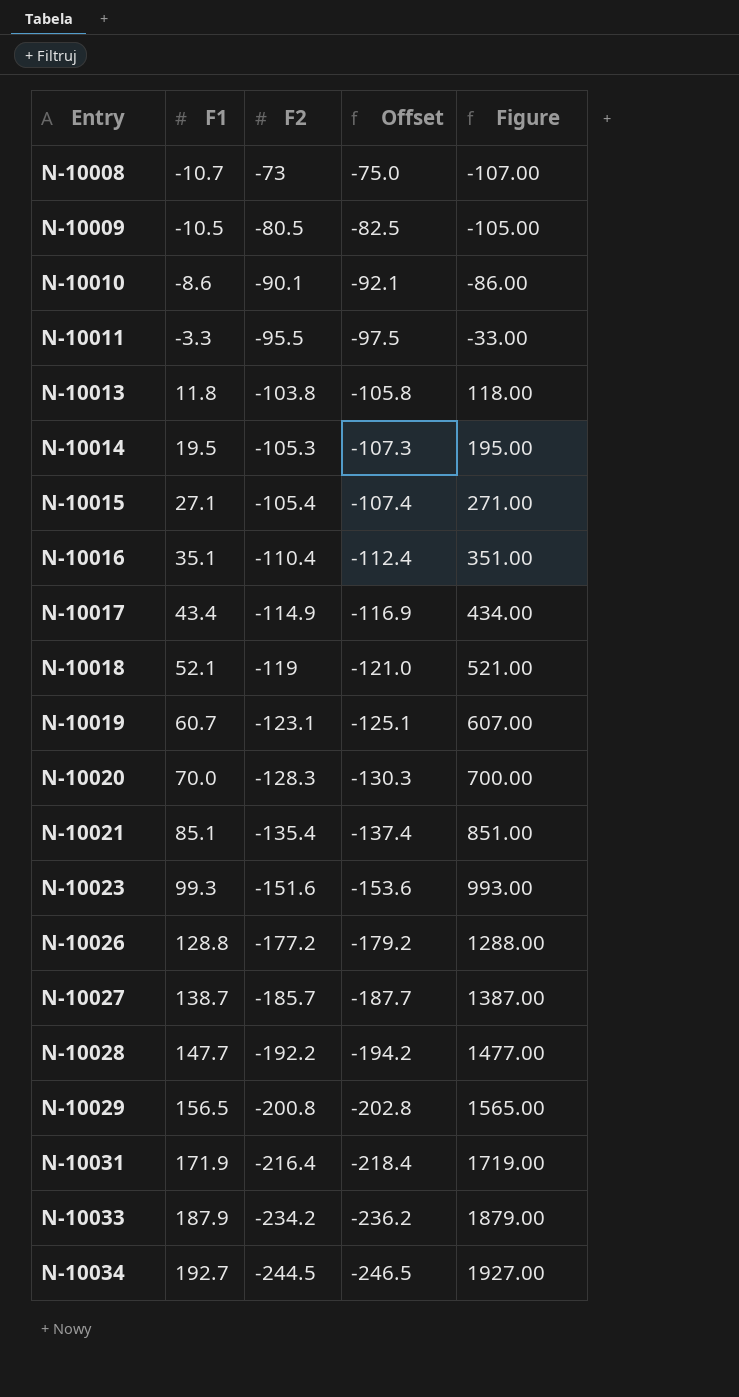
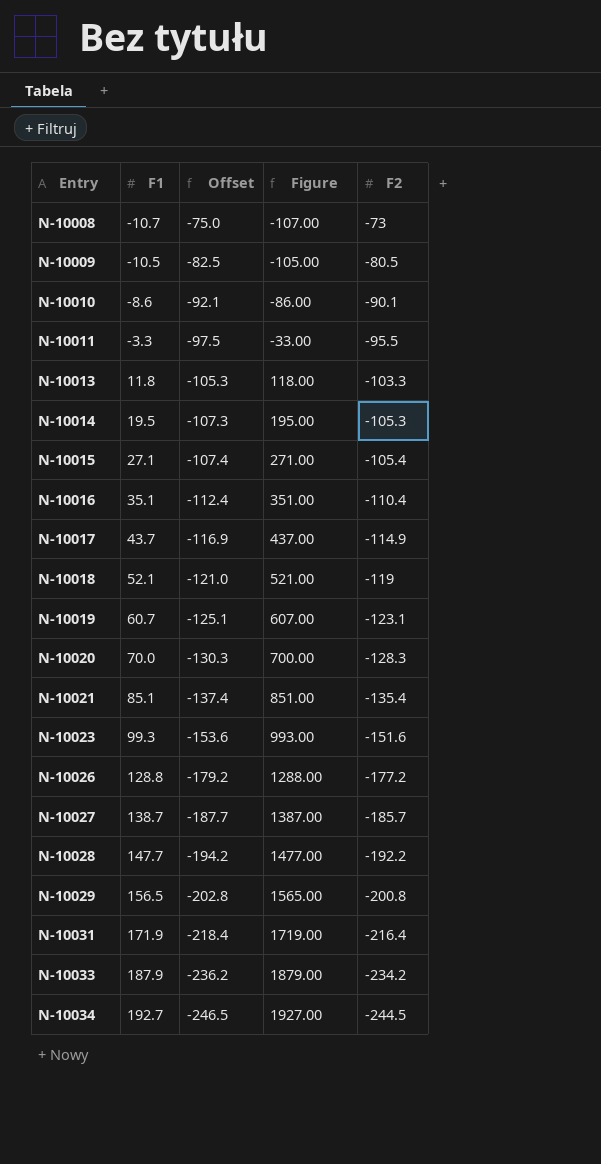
column F2 | position: 3 -> 5
N-10013 | Offset: -105.8 -> -105.3
N-10013 | F2: -103.8 -> -103.3
N-10017 | F1: 43.4 -> 43.7
N-10017 | Figure: 434.00 -> 437.00

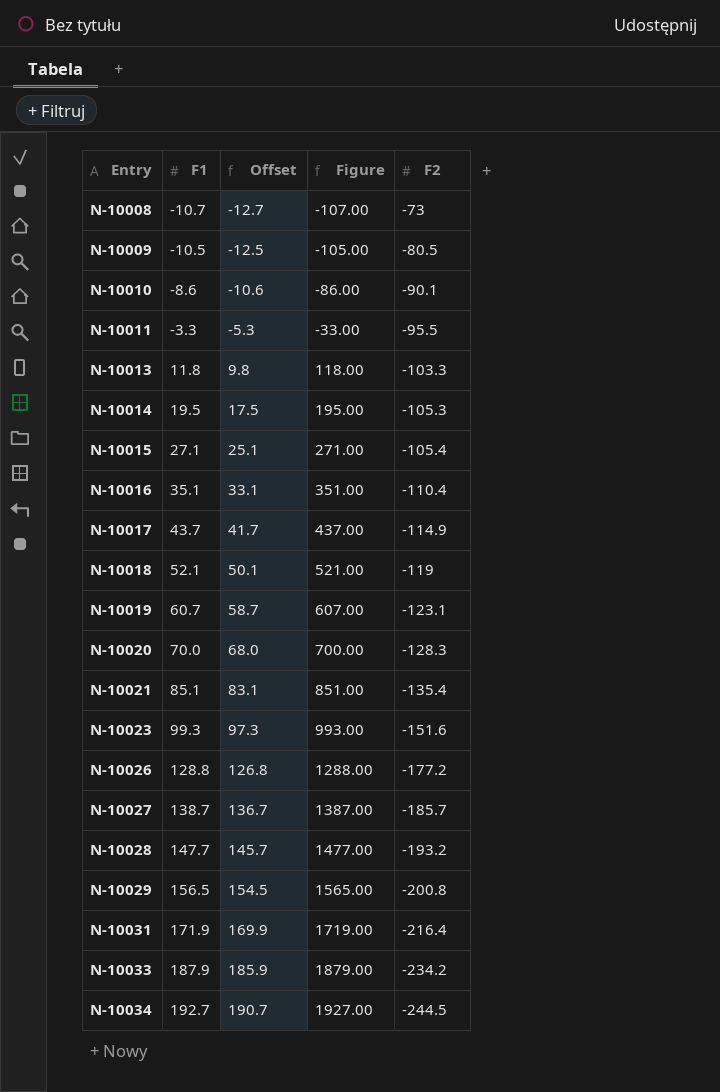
column Offset | formula: [F2] - 2 -> [F1] - 2
N-10028 | F2: -192.2 -> -193.2

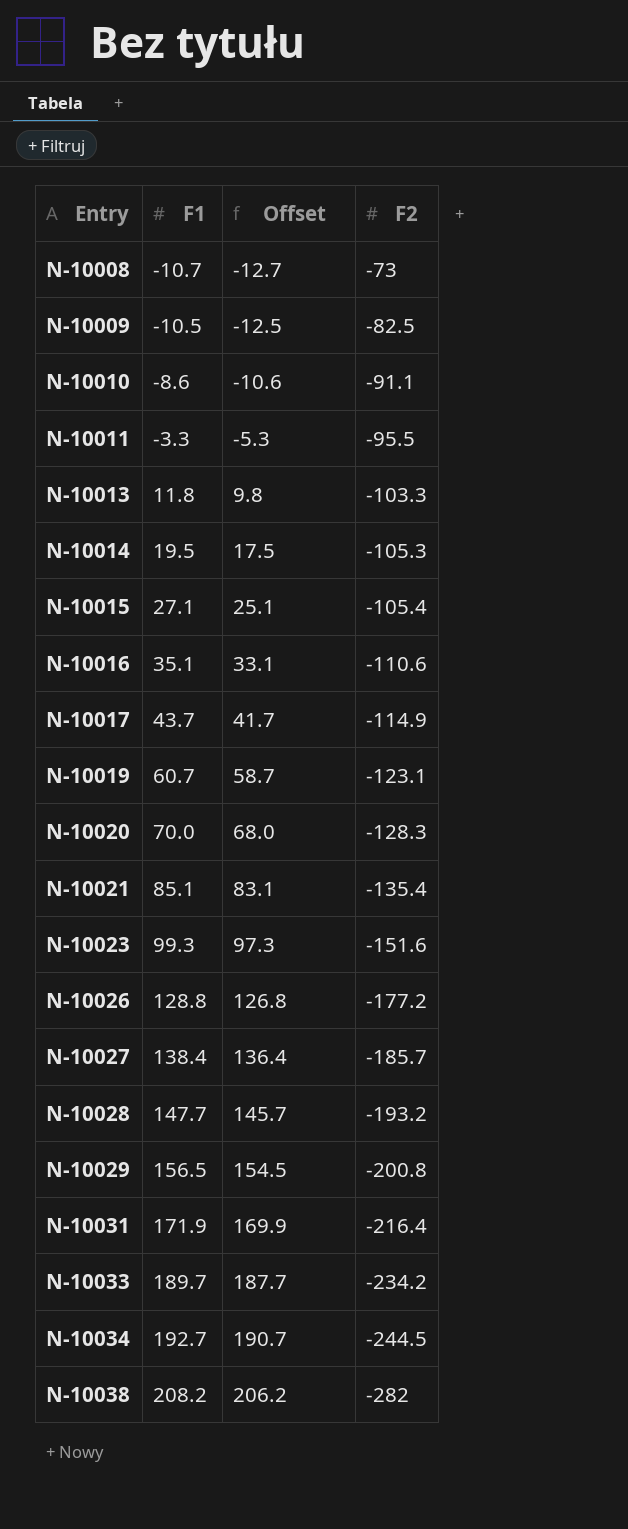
column Figure | formula: [F1] * 10 -> none
row N-10018: 52.1 | 50.1 | 521.00 | -119 -> none
N-10009 | F2: -80.5 -> -82.5
N-10010 | F2: -90.1 -> -91.1
N-10016 | F2: -110.4 -> -110.6
N-10027 | F1: 138.7 -> 138.4
N-10027 | Offset: 136.7 -> 136.4
N-10033 | F1: 187.9 -> 189.7
N-10033 | Offset: 185.9 -> 187.7
row N-10038: none -> 208.2 | 206.2 | -282

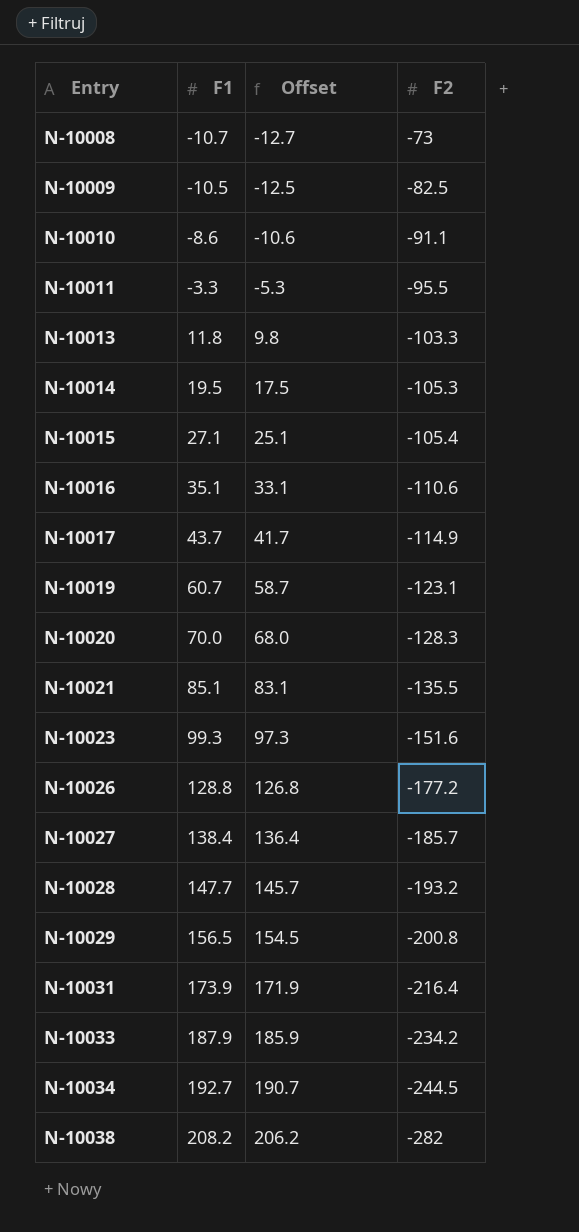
N-10021 | F2: -135.4 -> -135.5
N-10031 | F1: 171.9 -> 173.9
N-10031 | Offset: 169.9 -> 171.9
N-10033 | F1: 189.7 -> 187.9
N-10033 | Offset: 187.7 -> 185.9

